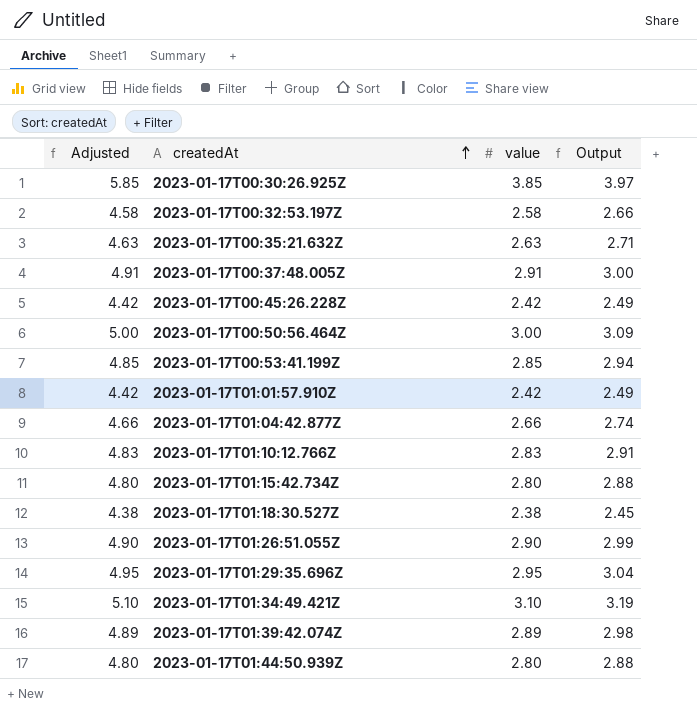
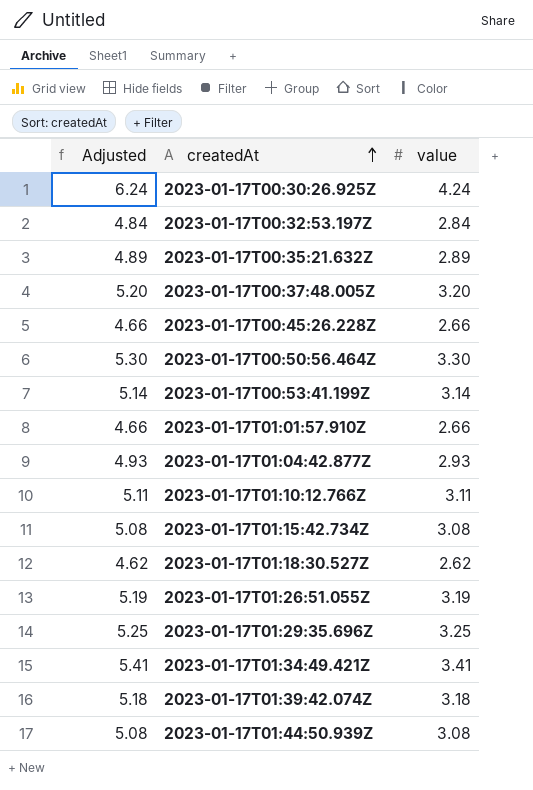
column Output | formula: [value] * 1.03 -> none
2023-01-17T00:30:26.925Z | Adjusted: 5.85 -> 6.24
2023-01-17T00:30:26.925Z | value: 3.85 -> 4.24
2023-01-17T00:32:53.197Z | Adjusted: 4.58 -> 4.84
2023-01-17T00:32:53.197Z | value: 2.58 -> 2.84
2023-01-17T00:35:21.632Z | Adjusted: 4.63 -> 4.89
2023-01-17T00:35:21.632Z | value: 2.63 -> 2.89
2023-01-17T00:37:48.005Z | Adjusted: 4.91 -> 5.20
2023-01-17T00:37:48.005Z | value: 2.91 -> 3.20
2023-01-17T00:45:26.228Z | Adjusted: 4.42 -> 4.66
2023-01-17T00:45:26.228Z | value: 2.42 -> 2.66
2023-01-17T00:50:56.464Z | Adjusted: 5.00 -> 5.30
2023-01-17T00:50:56.464Z | value: 3.00 -> 3.30
2023-01-17T00:53:41.199Z | Adjusted: 4.85 -> 5.14
2023-01-17T00:53:41.199Z | value: 2.85 -> 3.14
2023-01-17T01:01:57.910Z | Adjusted: 4.42 -> 4.66
2023-01-17T01:01:57.910Z | value: 2.42 -> 2.66
2023-01-17T01:04:42.877Z | Adjusted: 4.66 -> 4.93
2023-01-17T01:04:42.877Z | value: 2.66 -> 2.93
2023-01-17T01:10:12.766Z | Adjusted: 4.83 -> 5.11
2023-01-17T01:10:12.766Z | value: 2.83 -> 3.11
2023-01-17T01:15:42.734Z | Adjusted: 4.80 -> 5.08
2023-01-17T01:15:42.734Z | value: 2.80 -> 3.08
2023-01-17T01:18:30.527Z | Adjusted: 4.38 -> 4.62
2023-01-17T01:18:30.527Z | value: 2.38 -> 2.62
2023-01-17T01:26:51.055Z | Adjusted: 4.90 -> 5.19
2023-01-17T01:26:51.055Z | value: 2.90 -> 3.19
2023-01-17T01:29:35.696Z | Adjusted: 4.95 -> 5.25
2023-01-17T01:29:35.696Z | value: 2.95 -> 3.25
2023-01-17T01:34:49.421Z | Adjusted: 5.10 -> 5.41
2023-01-17T01:34:49.421Z | value: 3.10 -> 3.41
2023-01-17T01:39:42.074Z | Adjusted: 4.89 -> 5.18
2023-01-17T01:39:42.074Z | value: 2.89 -> 3.18
2023-01-17T01:44:50.939Z | Adjusted: 4.80 -> 5.08
2023-01-17T01:44:50.939Z | value: 2.80 -> 3.08

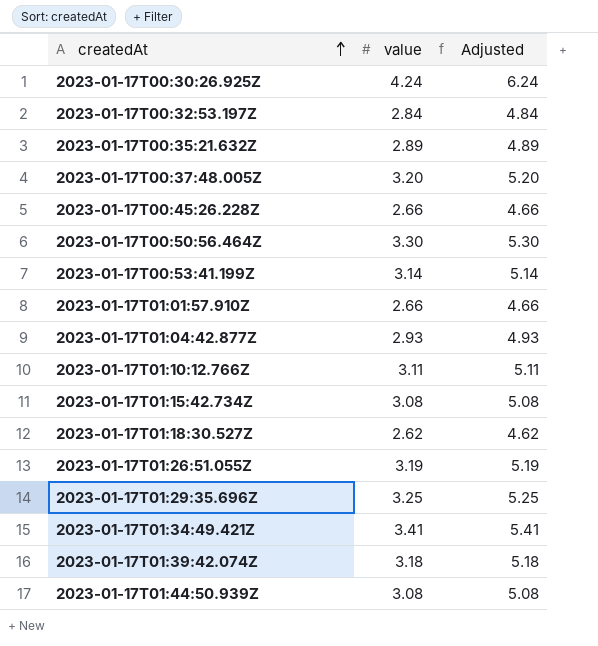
column Adjusted | position: 1 -> 3

